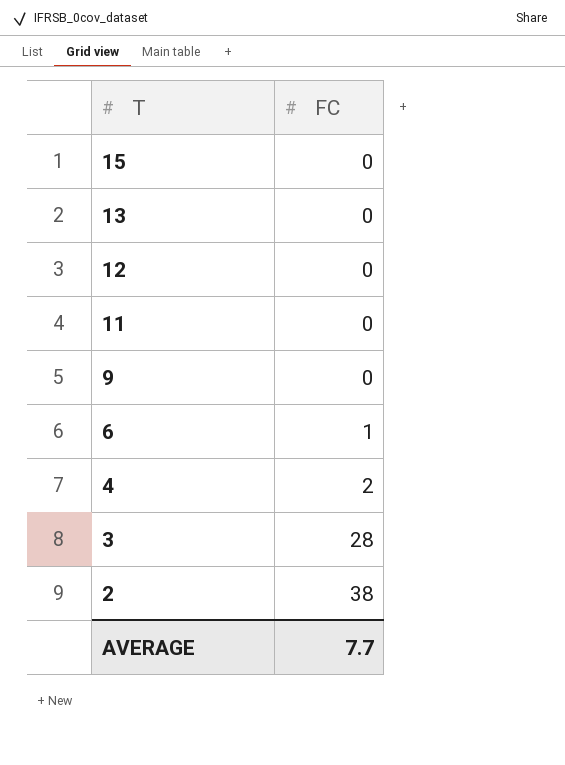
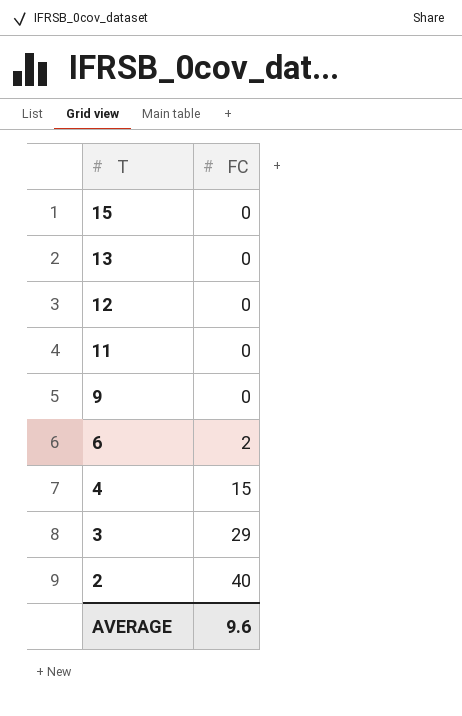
6 | FC: 1 -> 2
4 | FC: 2 -> 15
3 | FC: 28 -> 29
2 | FC: 38 -> 40
AVERAGE | FC: 7.7 -> 9.6

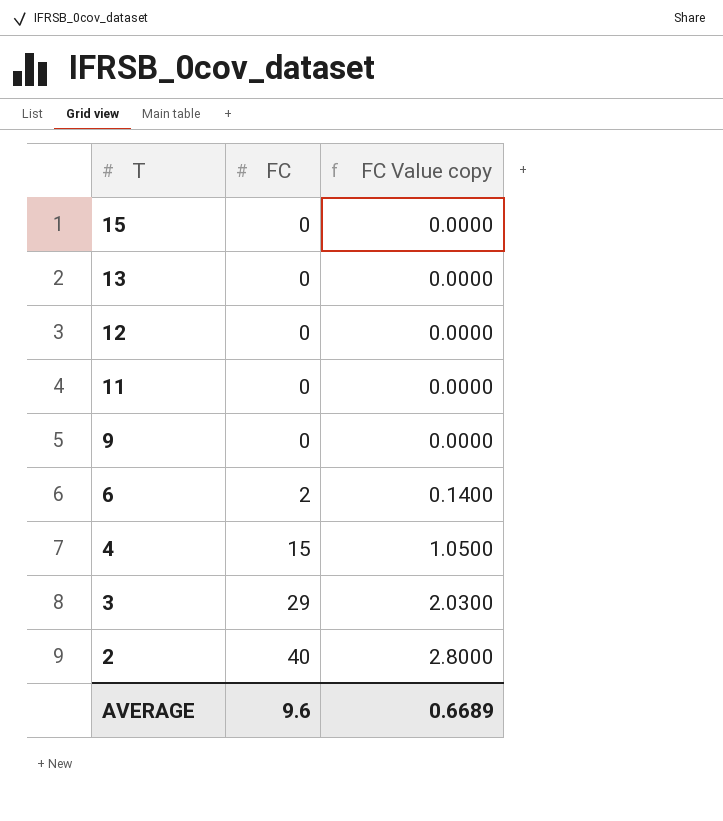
column FC Value copy | formula: none -> [FC] * 0.07

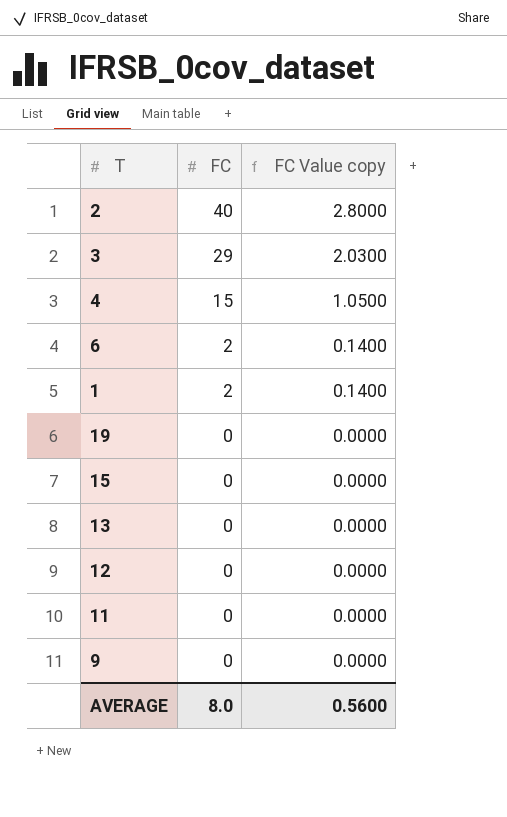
row order: T descending -> FC descending
row 1: none -> 2 | 0.1400
row 19: none -> 0 | 0.0000
AVERAGE | FC: 9.6 -> 8.0
AVERAGE | FC Value copy: 0.6689 -> 0.5600

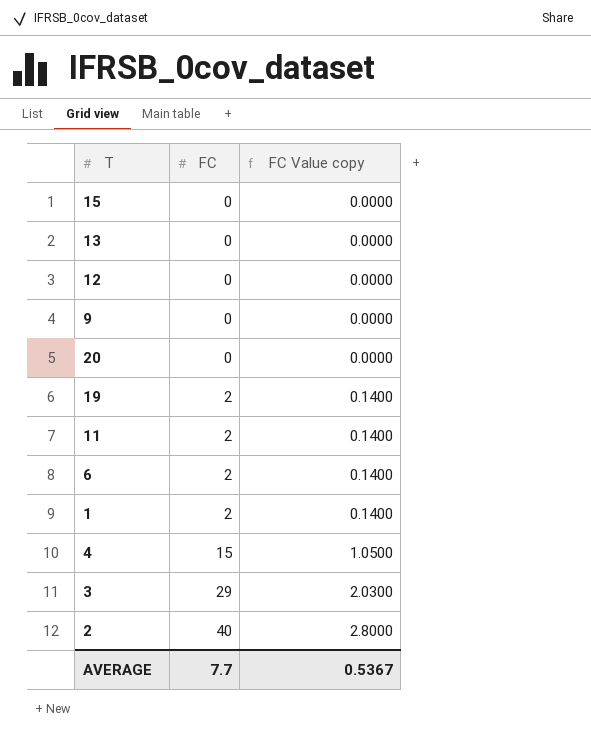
row order: FC descending -> FC ascending
row 20: none -> 0 | 0.0000
19 | FC: 0 -> 2
19 | FC Value copy: 0.0000 -> 0.1400
11 | FC: 0 -> 2
11 | FC Value copy: 0.0000 -> 0.1400
AVERAGE | FC: 8.0 -> 7.7
AVERAGE | FC Value copy: 0.5600 -> 0.5367

